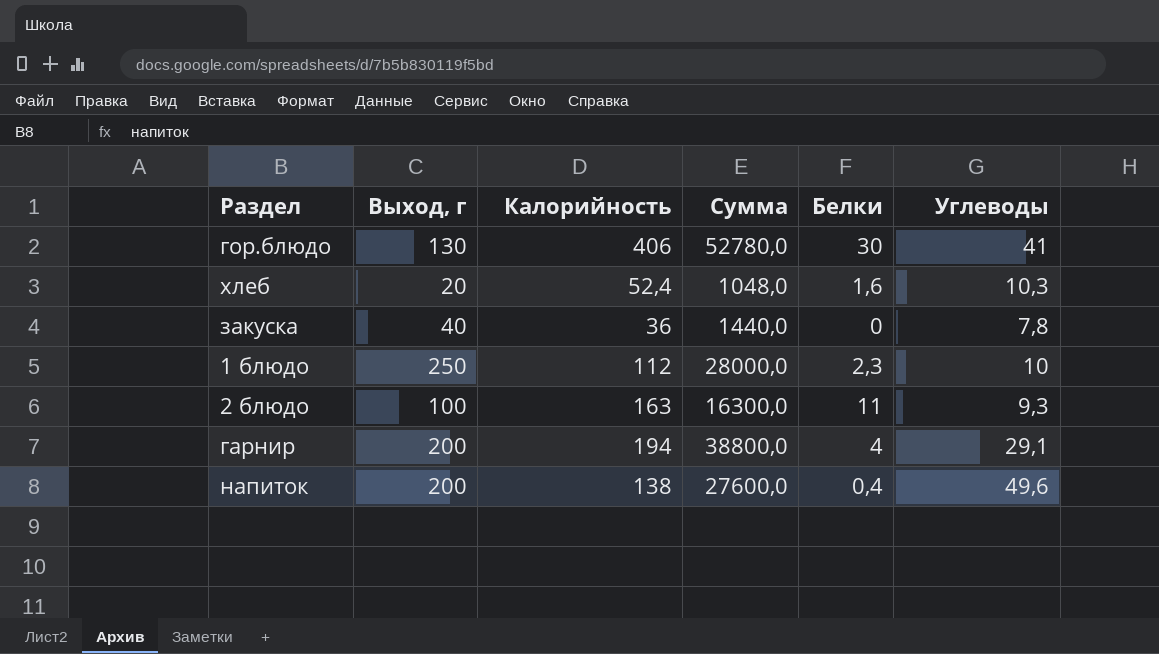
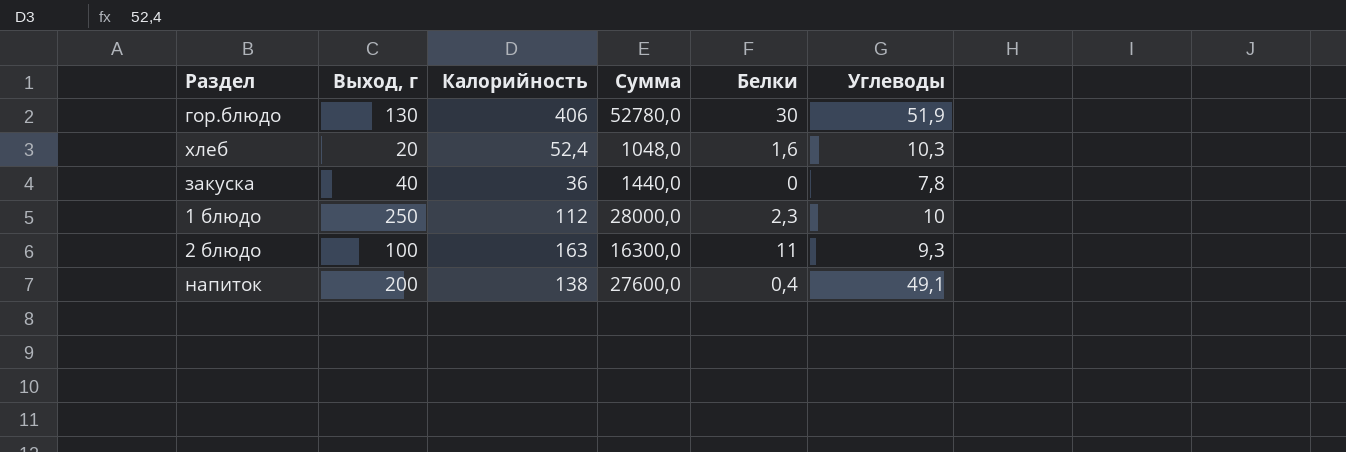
row гарнир: 200 | 194 | 38800,0 | 4 | 29,1 -> none
гор.блюдо | Углеводы: 41 -> 51,9
напиток | Углеводы: 49,6 -> 49,1

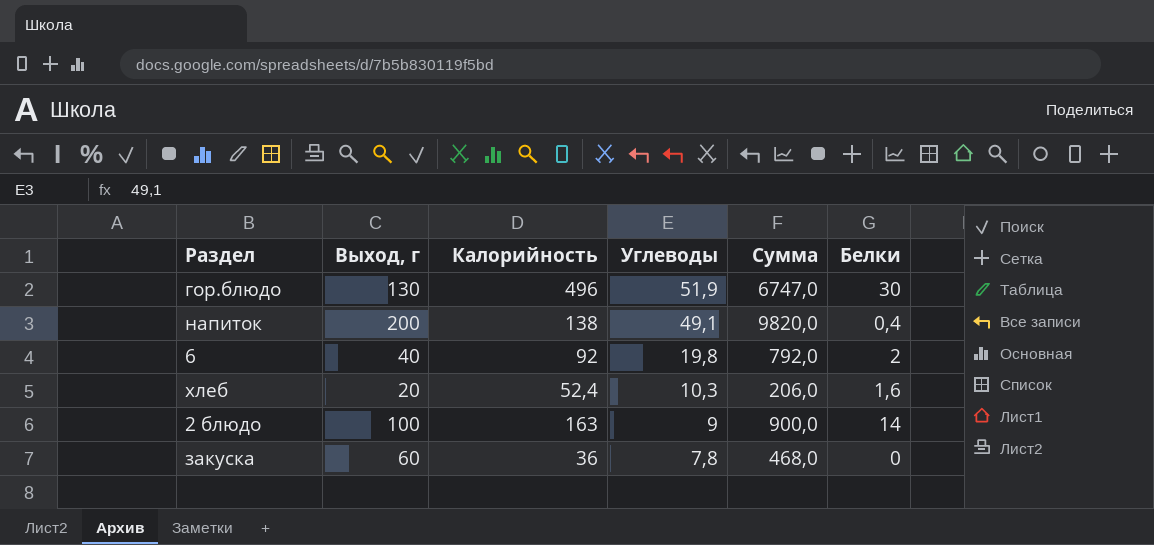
row order: none -> Углеводы descending
column Углеводы | position: 6 -> 4
column Сумма | formula: [Выход, г] * [Калорийность] -> [Выход, г] * [Углеводы]
row 1 блюдо: 250 | 112 | 28000,0 | 2,3 | 10 -> none
гор.блюдо | Калорийность: 406 -> 496
row 6: none -> 40 | 92 | 19,8 | 792,0 | 2
2 блюдо | Углеводы: 9,3 -> 9
2 блюдо | Белки: 11 -> 14
закуска | Выход, г: 40 -> 60

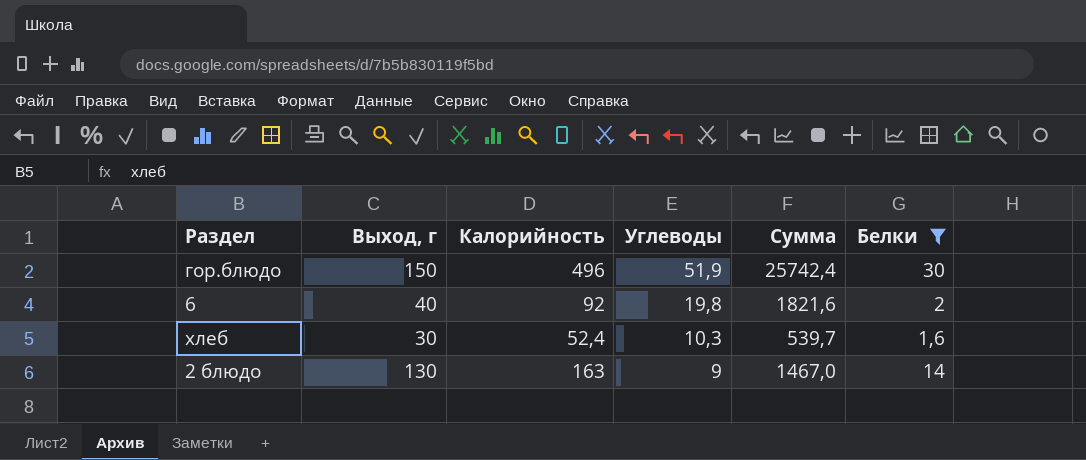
filter: none -> Белки >= 1,6
column Сумма | formula: [Выход, г] * [Углеводы] -> [Калорийность] * [Углеводы]
гор.блюдо | Выход, г: 130 -> 150
хлеб | Выход, г: 20 -> 30
2 блюдо | Выход, г: 100 -> 130

